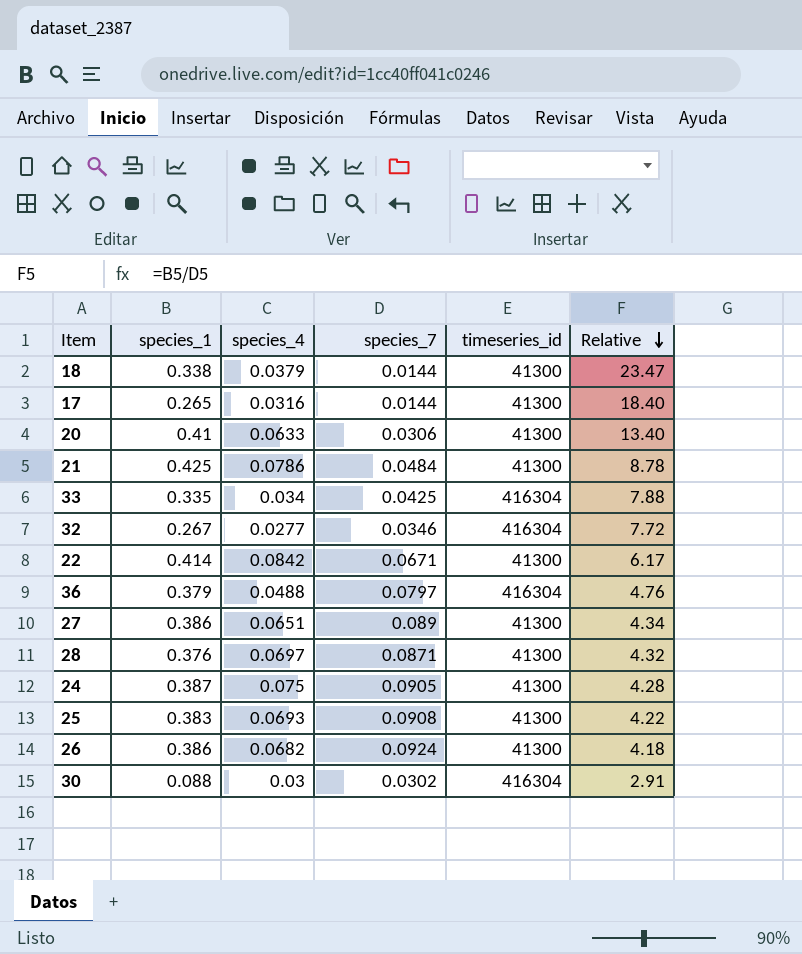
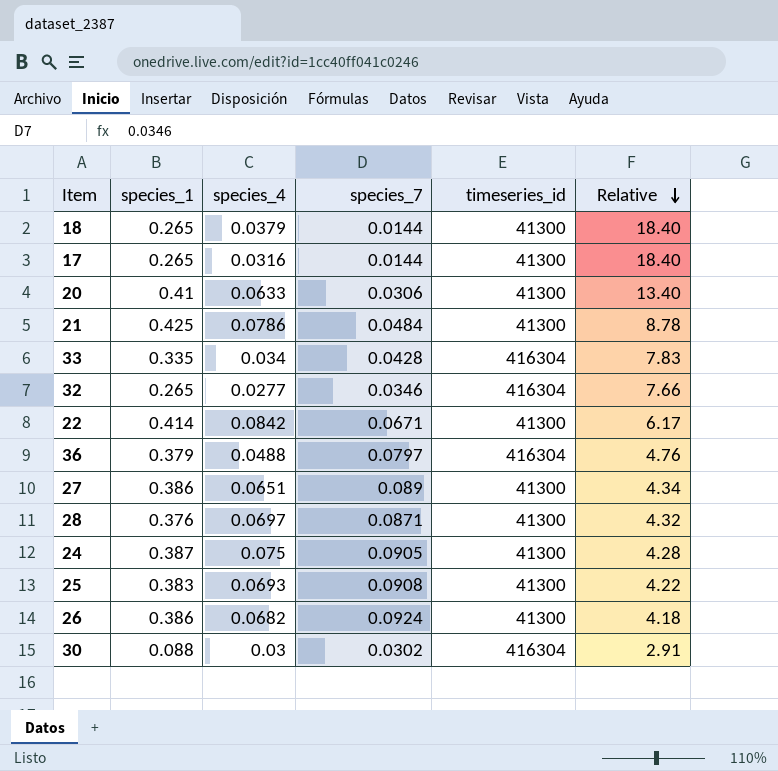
18 | species_1: 0.338 -> 0.265
18 | Relative: 23.47 -> 18.40
33 | species_7: 0.0425 -> 0.0428
33 | Relative: 7.88 -> 7.83
32 | species_1: 0.267 -> 0.265
32 | Relative: 7.72 -> 7.66

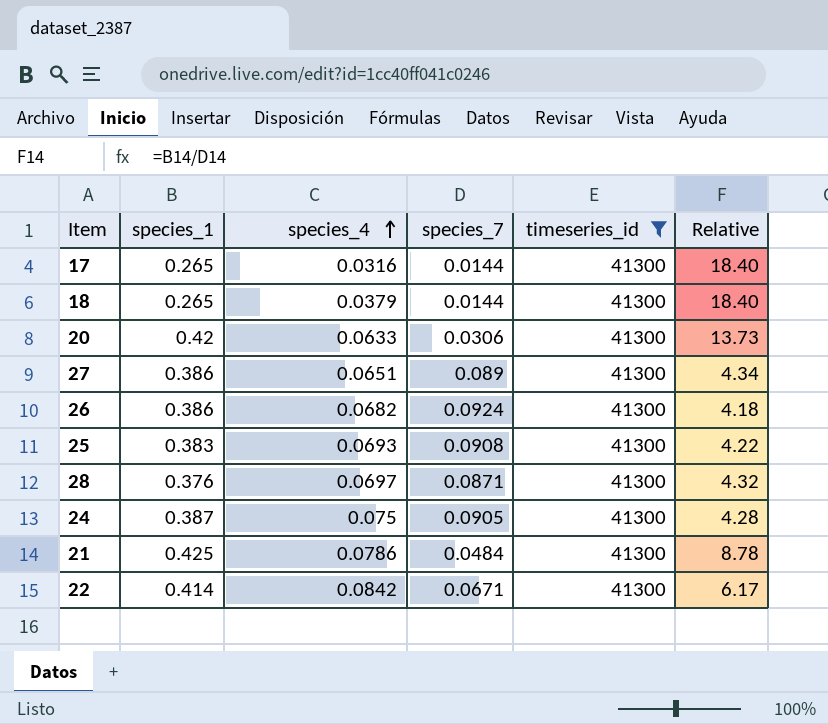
filter: none -> timeseries_id = 41300
row order: Relative descending -> species_4 ascending
20 | species_1: 0.41 -> 0.42
20 | Relative: 13.40 -> 13.73

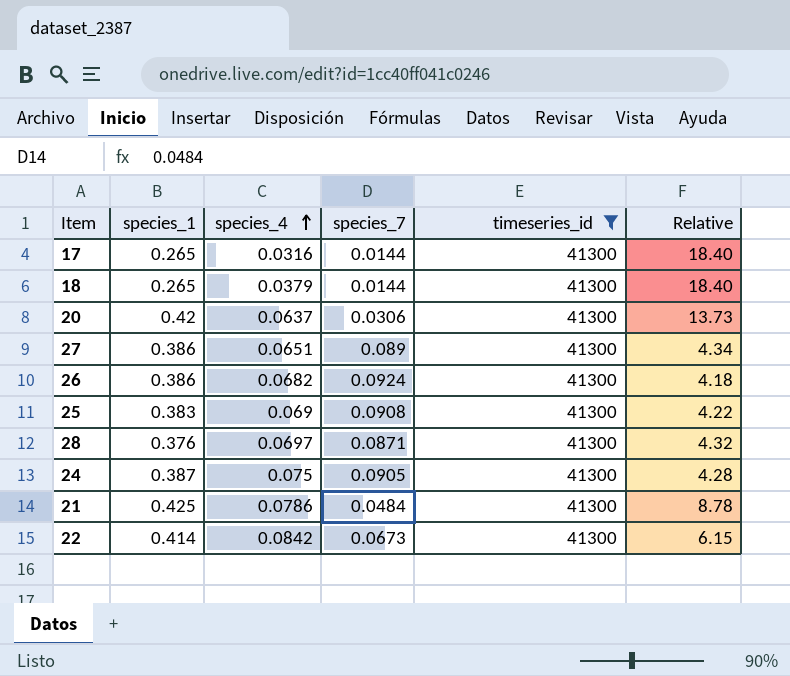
20 | species_4: 0.0633 -> 0.0637
25 | species_4: 0.0693 -> 0.069
22 | species_7: 0.0671 -> 0.0673
22 | Relative: 6.17 -> 6.15

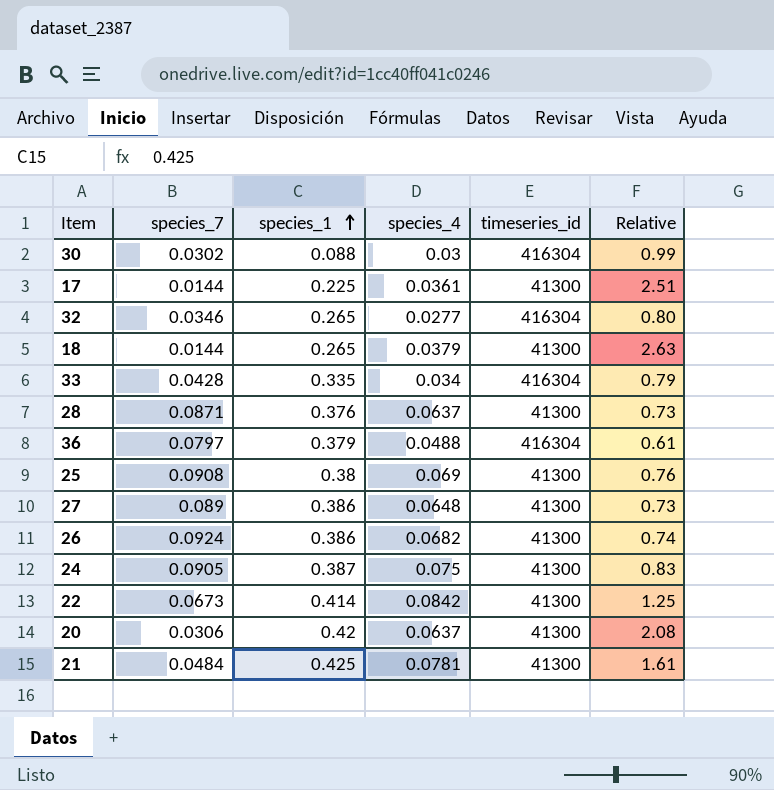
filter: timeseries_id = 41300 -> none
row order: species_4 ascending -> species_1 ascending
column species_7 | position: 4 -> 2
column Relative | formula: [species_1] / [species_7] -> [species_4] / [species_7]
17 | species_1: 0.265 -> 0.225
17 | species_4: 0.0316 -> 0.0361
28 | species_4: 0.0697 -> 0.0637
25 | species_1: 0.383 -> 0.38
27 | species_4: 0.0651 -> 0.0648
21 | species_4: 0.0786 -> 0.0781

